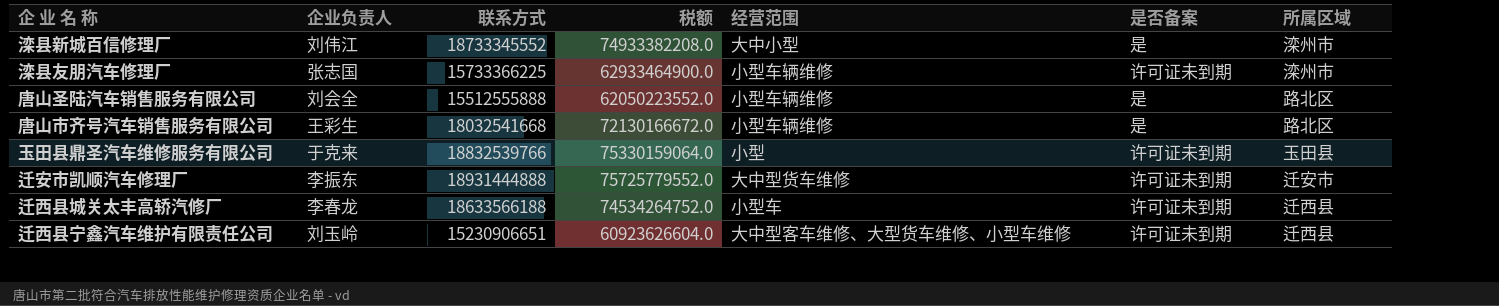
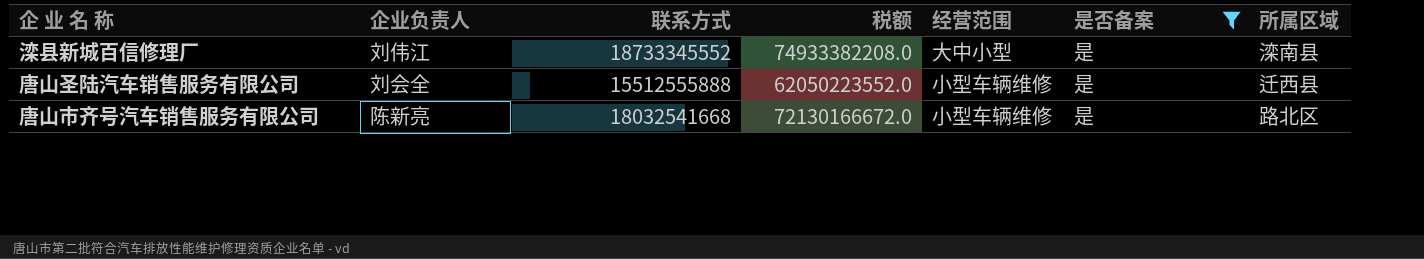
filter: none -> 是否备案 = 是
滦县新城百信修理厂 | 所属区域: 滦州市 -> 滦南县
唐山圣陆汽车销售服务有限公司 | 所属区域: 路北区 -> 迁西县
唐山市齐号汽车销售服务有限公司 | 企业负责人: 王彩生 -> 陈新亮

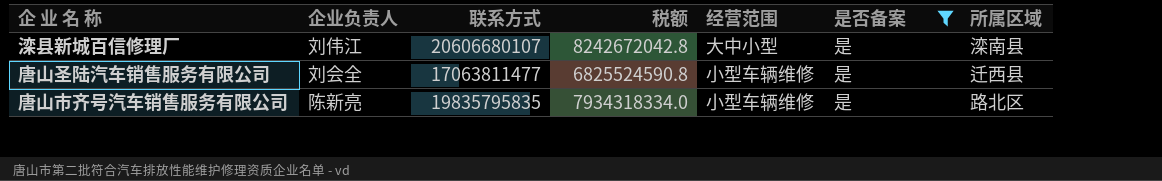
column 税额 | formula: [联系方式] * 4 -> [联系方式] * 0.4
滦县新城百信修理厂 | 联系方式: 18733345552 -> 20606680107
唐山圣陆汽车销售服务有限公司 | 联系方式: 15512555888 -> 17063811477
唐山市齐号汽车销售服务有限公司 | 联系方式: 18032541668 -> 19835795835

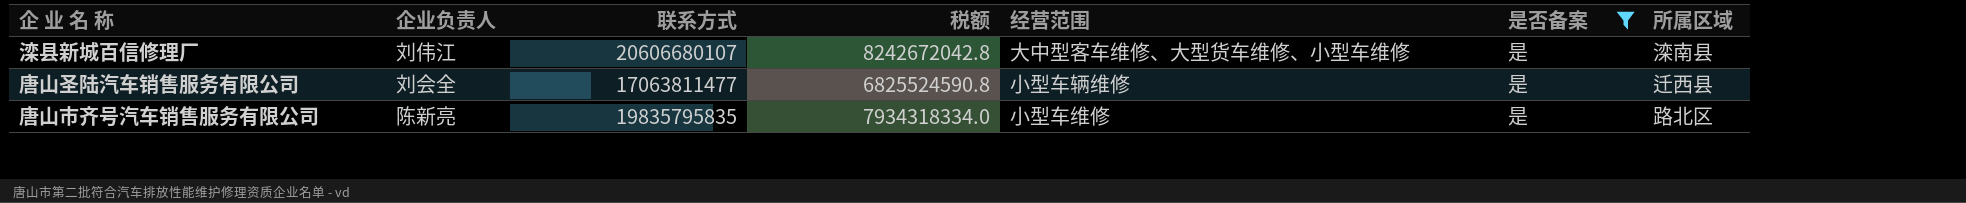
滦县新城百信修理厂 | 经营范围: 大中小型 -> 大中型客车维修、大型货车维修、小型车维修
唐山市齐号汽车销售服务有限公司 | 经营范围: 小型车辆维修 -> 小型车维修

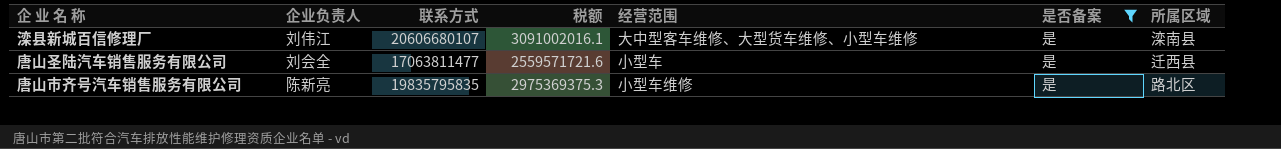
column 税额 | formula: [联系方式] * 0.4 -> [联系方式] * 0.15
唐山圣陆汽车销售服务有限公司 | 经营范围: 小型车辆维修 -> 小型车

